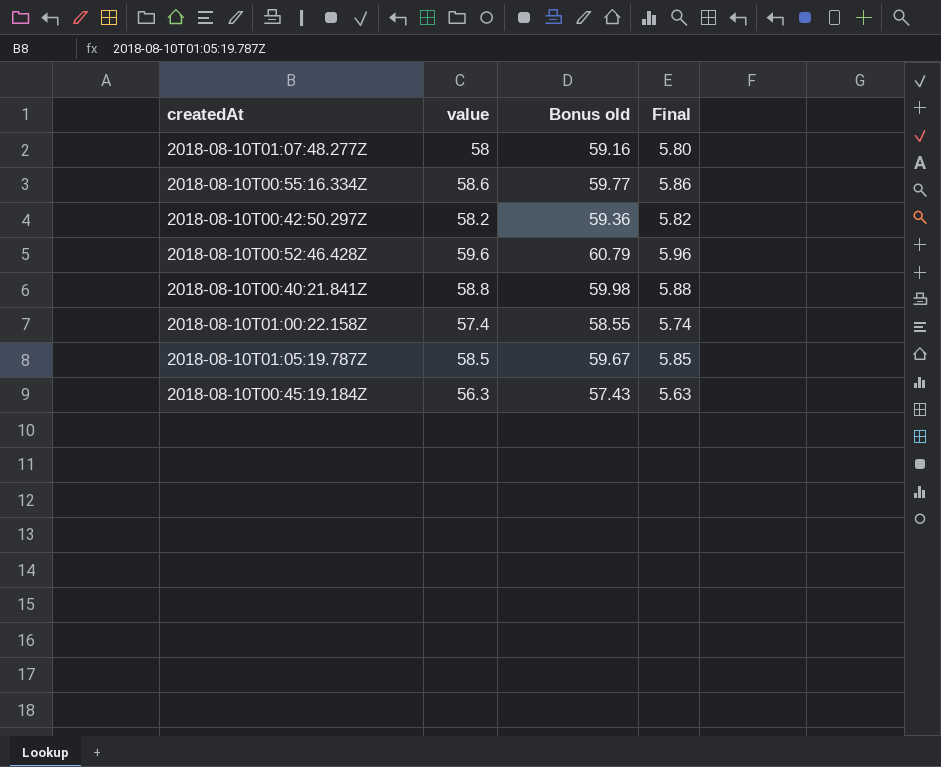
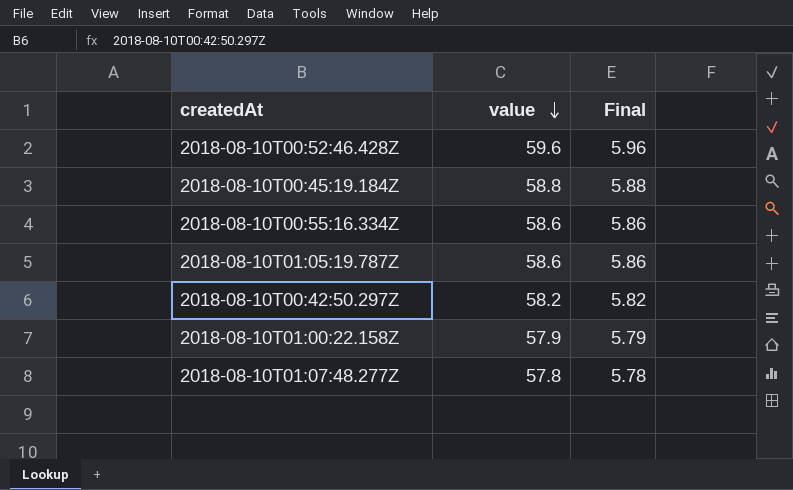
row order: none -> value descending
column Bonus old | formula: [value] * 1.02 -> none
row 2018-08-10T00:40:21.841Z: 58.8 | 59.98 | 5.88 -> none
2018-08-10T00:45:19.184Z | value: 56.3 -> 58.8
2018-08-10T00:45:19.184Z | Final: 5.63 -> 5.88
2018-08-10T01:05:19.787Z | value: 58.5 -> 58.6
2018-08-10T01:05:19.787Z | Final: 5.85 -> 5.86
2018-08-10T01:00:22.158Z | value: 57.4 -> 57.9
2018-08-10T01:00:22.158Z | Final: 5.74 -> 5.79
2018-08-10T01:07:48.277Z | value: 58 -> 57.8
2018-08-10T01:07:48.277Z | Final: 5.80 -> 5.78

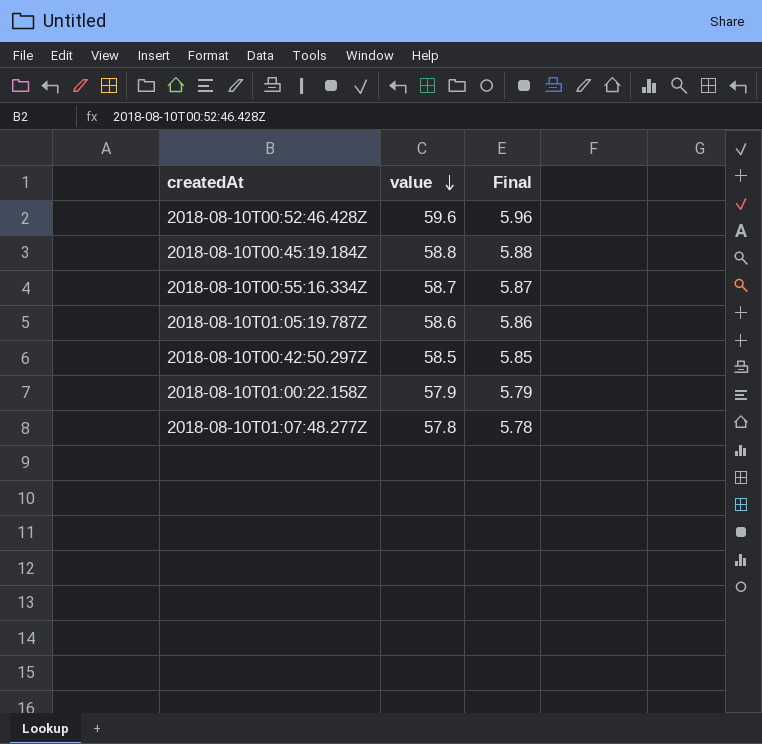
2018-08-10T00:55:16.334Z | value: 58.6 -> 58.7
2018-08-10T00:55:16.334Z | Final: 5.86 -> 5.87
2018-08-10T00:42:50.297Z | value: 58.2 -> 58.5
2018-08-10T00:42:50.297Z | Final: 5.82 -> 5.85

